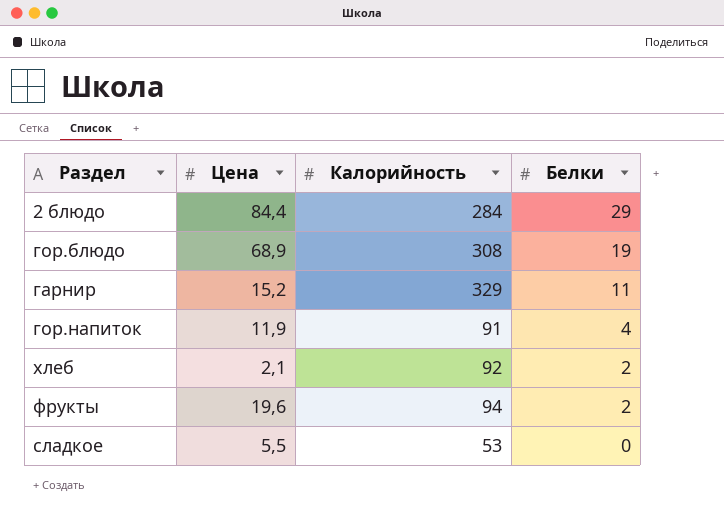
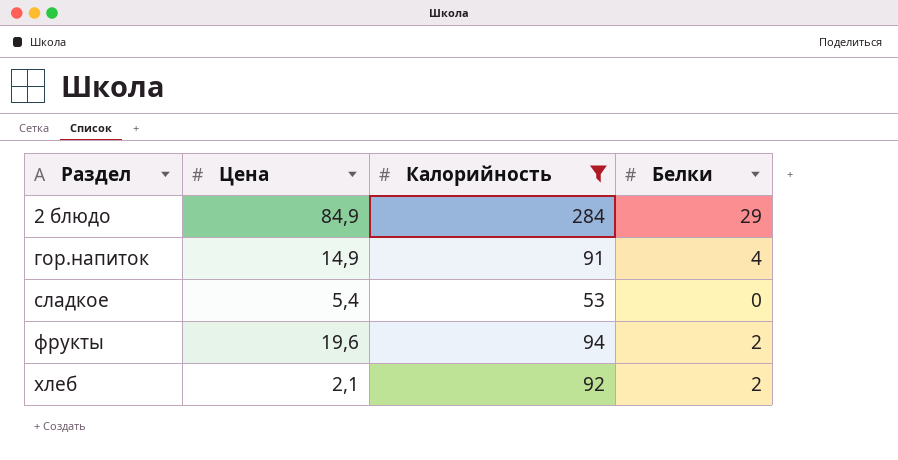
filter: none -> Калорийность <= 284
row order: Белки descending -> Раздел ascending
2 блюдо | Цена: 84,4 -> 84,9
гор.напиток | Цена: 11,9 -> 14,9
сладкое | Цена: 5,5 -> 5,4

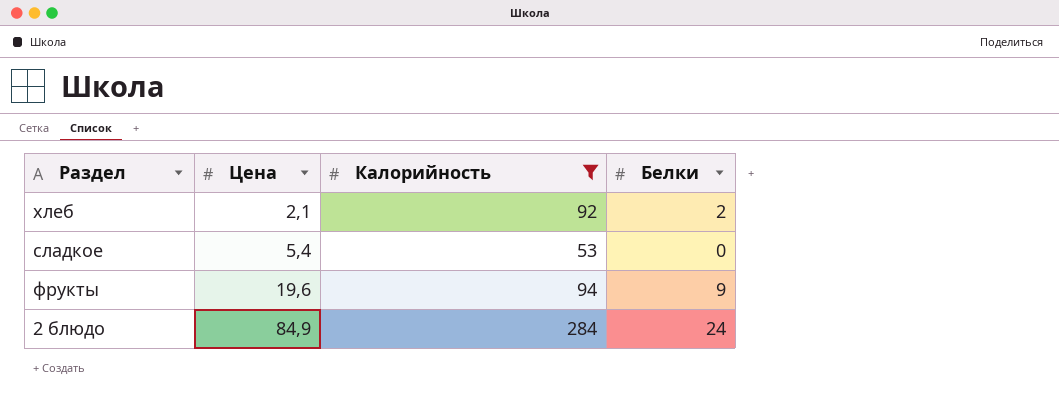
row order: Раздел ascending -> Цена ascending
row гор.напиток: 14,9 | 91 | 4 -> none
фрукты | Белки: 2 -> 9
2 блюдо | Белки: 29 -> 24

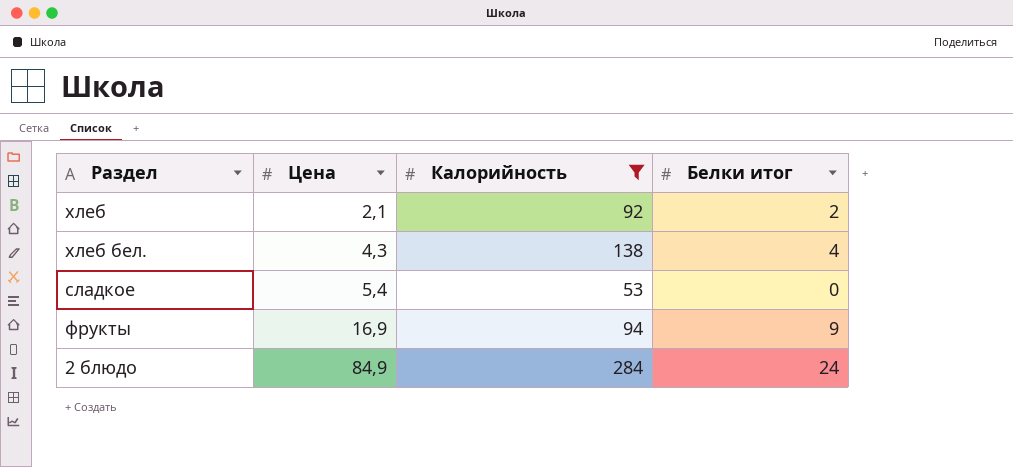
column name: Белки -> Белки итог
row хлеб бел.: none -> 4,3 | 138 | 4
фрукты | Цена: 19,6 -> 16,9

